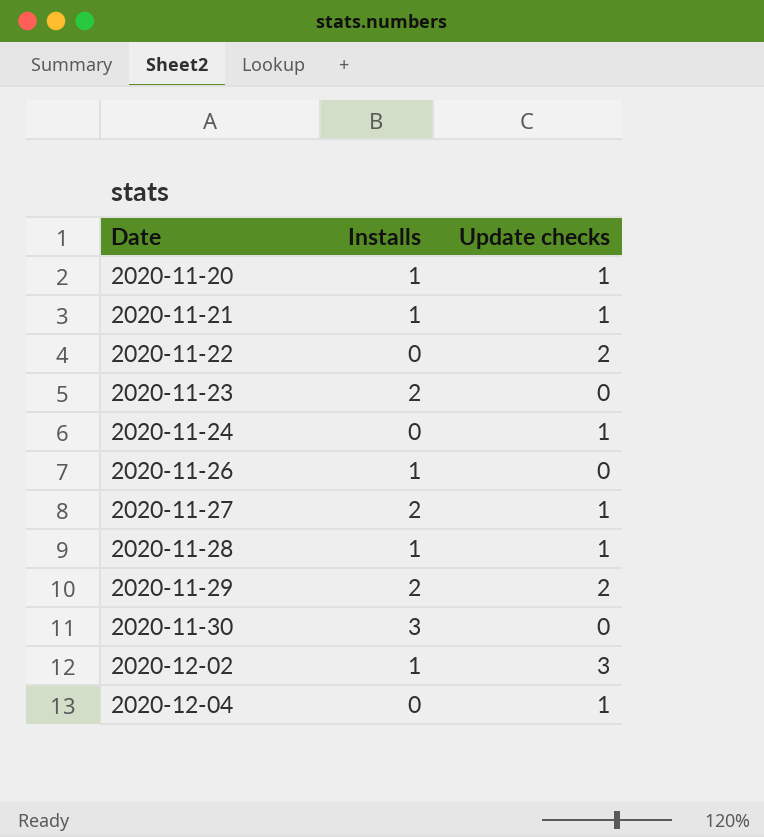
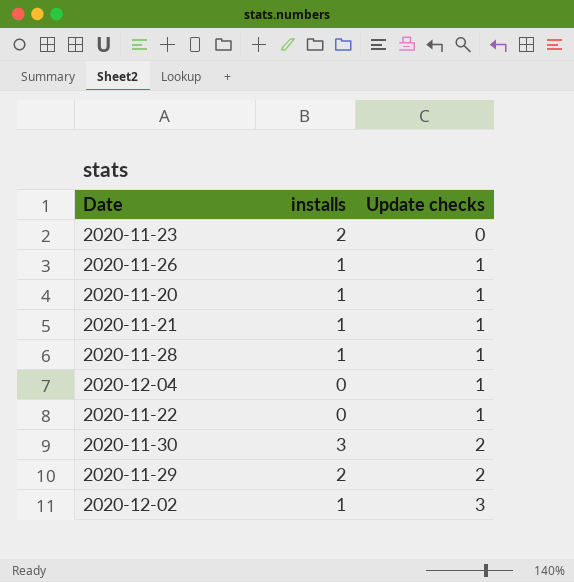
row order: Date ascending -> Update checks ascending
column name: Installs -> installs
row 2020-11-24: 0 | 1 -> none
row 2020-11-27: 2 | 1 -> none
2020-11-26 | Update checks: 0 -> 1
2020-11-22 | Update checks: 2 -> 1
2020-11-30 | Update checks: 0 -> 2

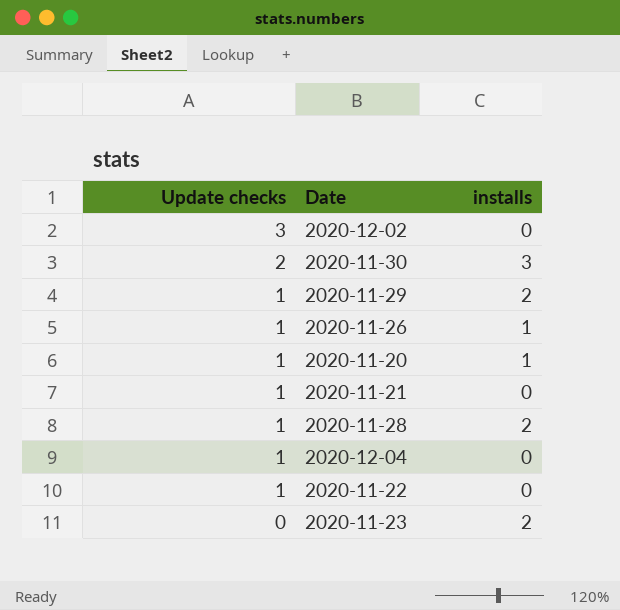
row order: Update checks ascending -> Update checks descending
column Update checks | position: 3 -> 1
2020-12-02 | installs: 1 -> 0
2020-11-29 | Update checks: 2 -> 1
2020-11-21 | installs: 1 -> 0
2020-11-28 | installs: 1 -> 2

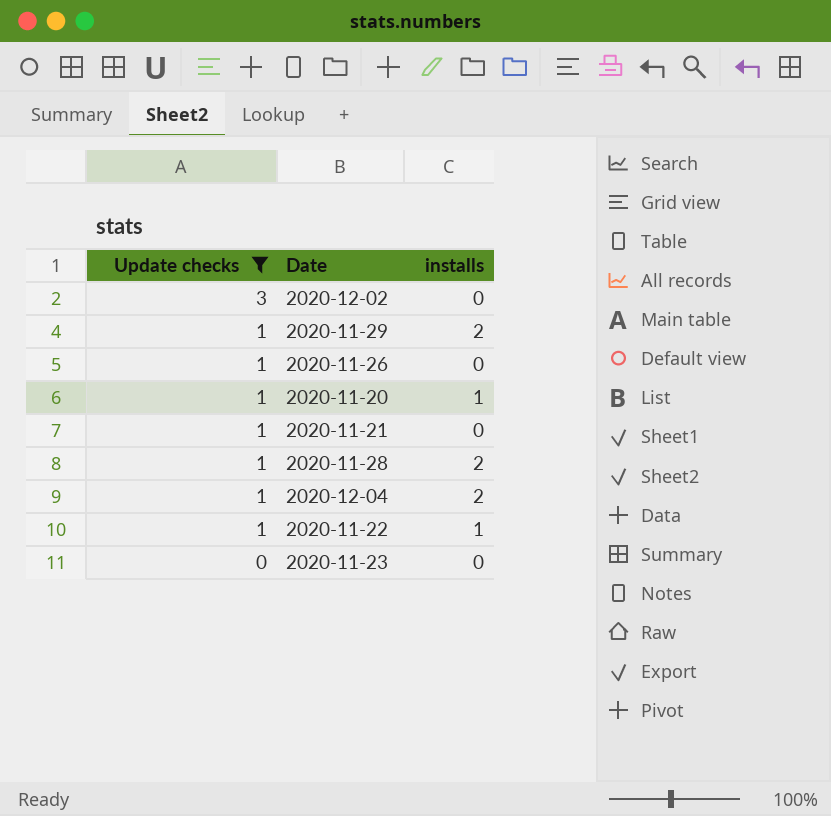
filter: none -> Update checks != 2
2020-11-26 | installs: 1 -> 0
2020-12-04 | installs: 0 -> 2
2020-11-22 | installs: 0 -> 1
2020-11-23 | installs: 2 -> 0

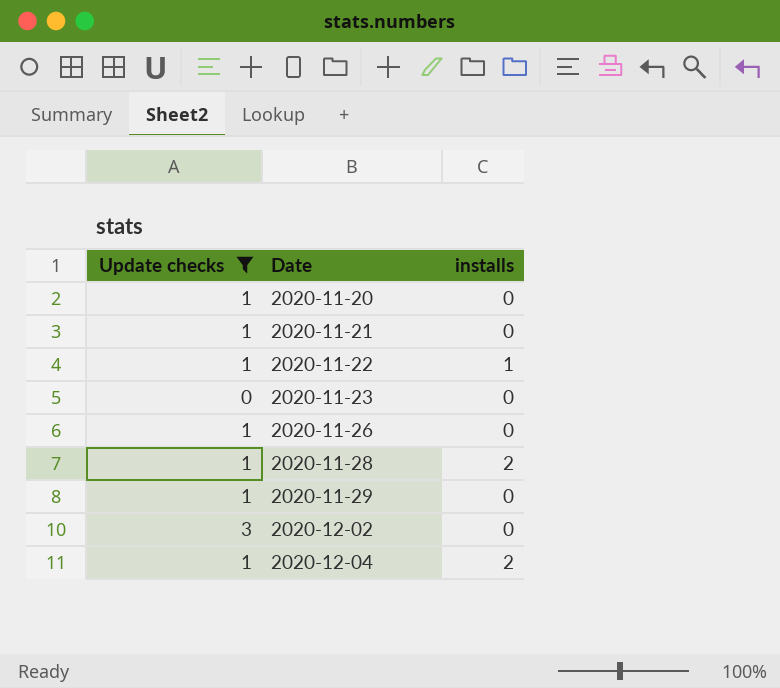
row order: Update checks descending -> Date ascending
2020-11-20 | installs: 1 -> 0
2020-11-29 | installs: 2 -> 0

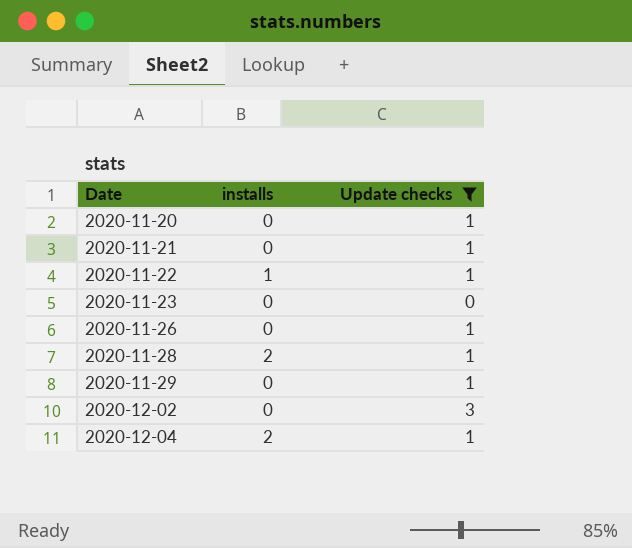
column Update checks | position: 1 -> 3

